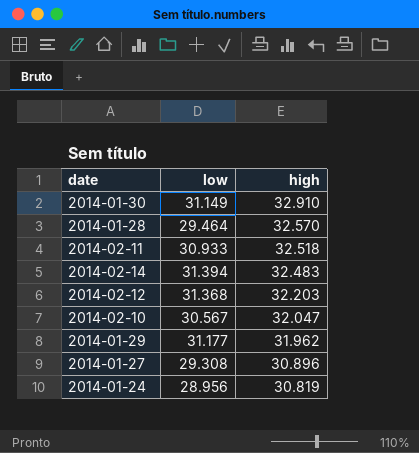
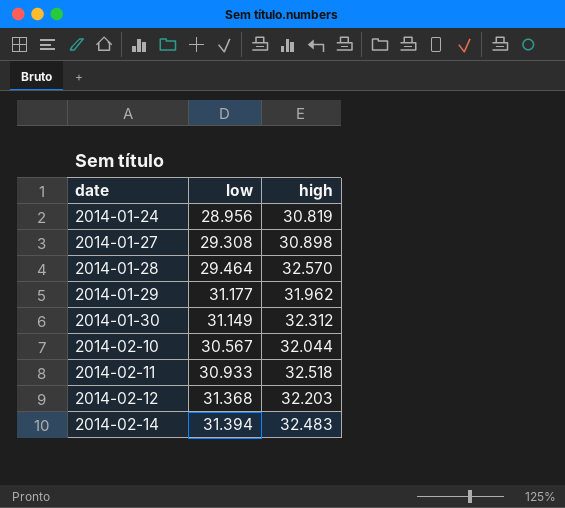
row order: high descending -> date ascending
2014-01-27 | high: 30.896 -> 30.898
2014-01-30 | high: 32.910 -> 32.312
2014-02-10 | high: 32.047 -> 32.044

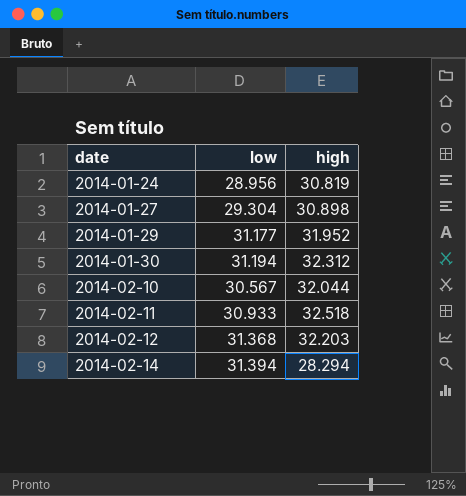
row 2014-01-28: 29.464 | 32.570 -> none
2014-01-27 | low: 29.308 -> 29.304
2014-01-29 | high: 31.962 -> 31.952
2014-01-30 | low: 31.149 -> 31.194
2014-02-14 | high: 32.483 -> 28.294

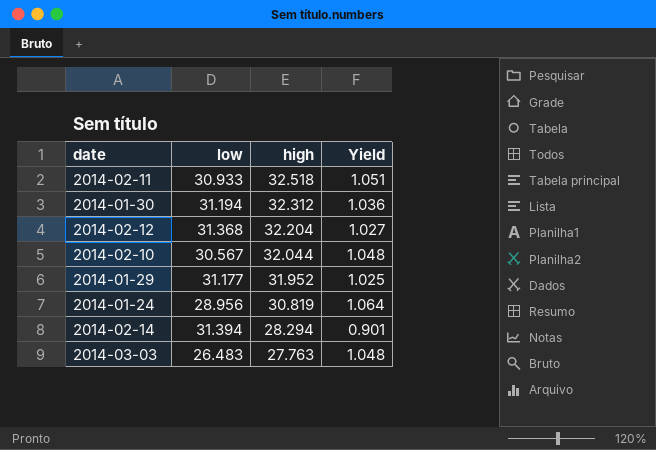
row order: date ascending -> high descending
column Yield | formula: none -> [high] / [low]
row 2014-01-27: 29.304 | 30.898 -> none
2014-02-12 | high: 32.203 -> 32.204
row 2014-03-03: none -> 26.483 | 27.763 | 1.048

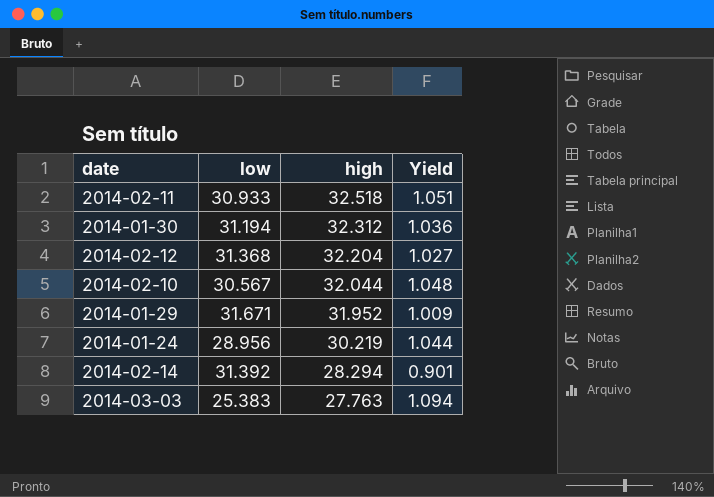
2014-01-29 | low: 31.177 -> 31.671
2014-01-29 | Yield: 1.025 -> 1.009
2014-01-24 | high: 30.819 -> 30.219
2014-01-24 | Yield: 1.064 -> 1.044
2014-02-14 | low: 31.394 -> 31.392
2014-03-03 | low: 26.483 -> 25.383
2014-03-03 | Yield: 1.048 -> 1.094

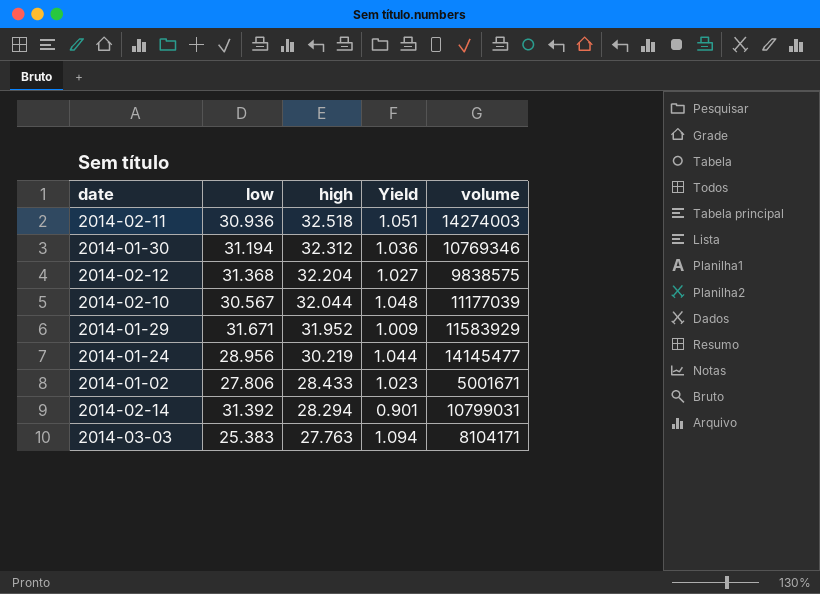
column volume | position: none -> 5
2014-02-11 | low: 30.933 -> 30.936
row 2014-01-02: none -> 27.806 | 28.433 | 1.023 | 5001671

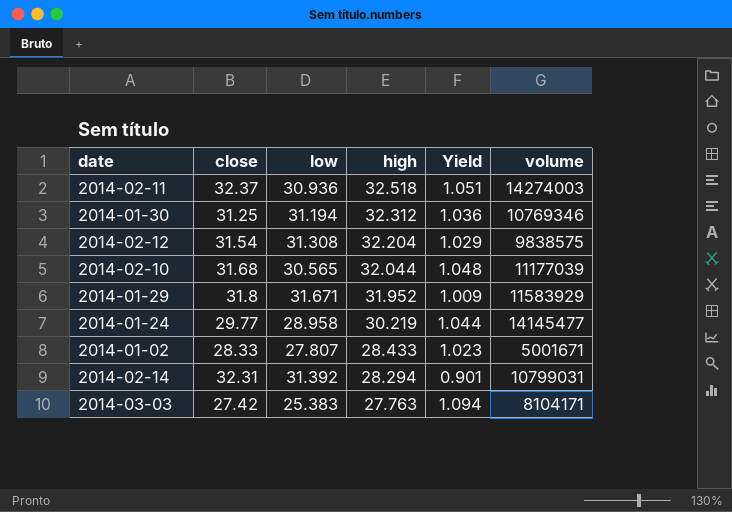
column close | position: none -> 2
2014-02-12 | low: 31.368 -> 31.308
2014-02-12 | Yield: 1.027 -> 1.029
2014-02-10 | low: 30.567 -> 30.565
2014-01-24 | low: 28.956 -> 28.958
2014-01-02 | low: 27.806 -> 27.807

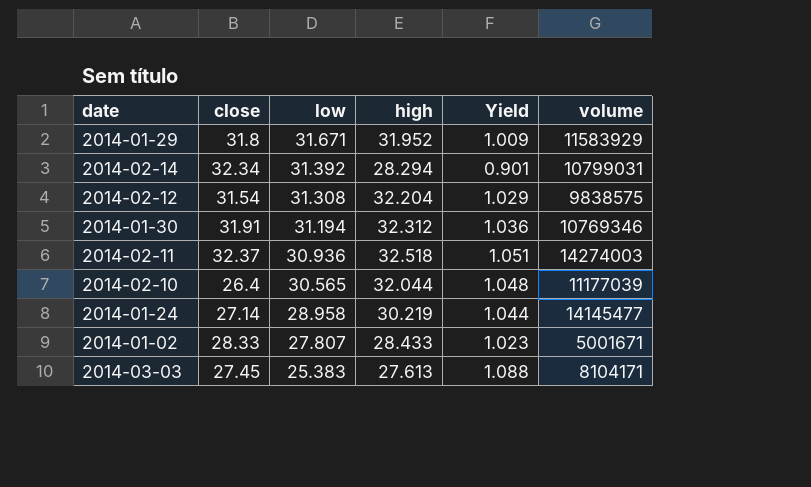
row order: high descending -> low descending
2014-02-14 | close: 32.31 -> 32.34
2014-01-30 | close: 31.25 -> 31.91
2014-02-10 | close: 31.68 -> 26.4
2014-01-24 | close: 29.77 -> 27.14
2014-03-03 | close: 27.42 -> 27.45
2014-03-03 | high: 27.763 -> 27.613
2014-03-03 | Yield: 1.094 -> 1.088

